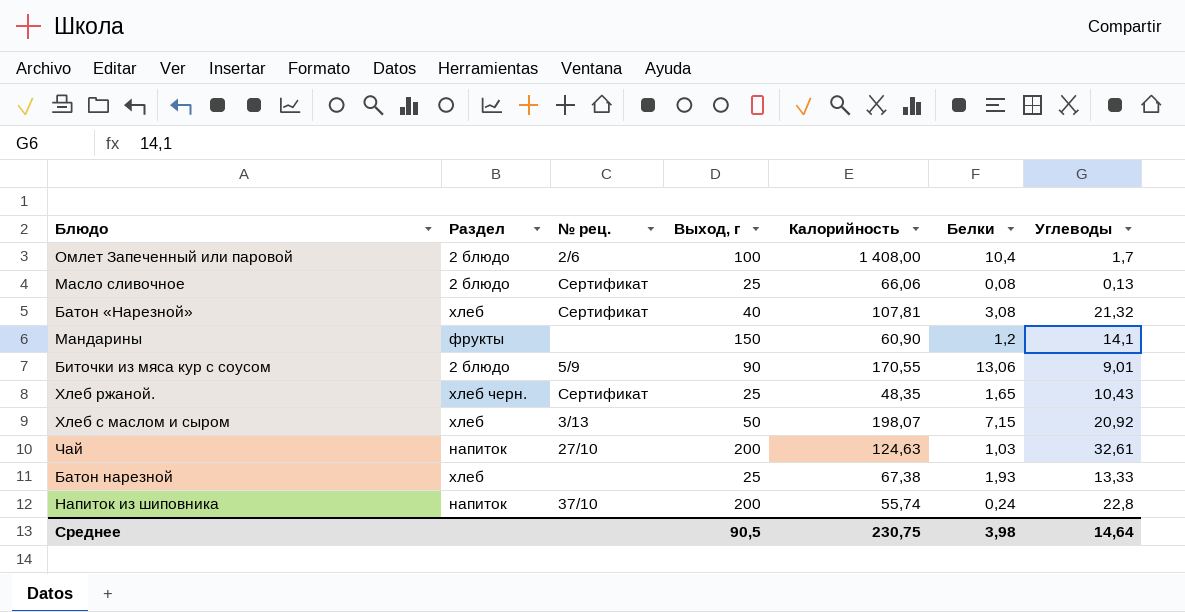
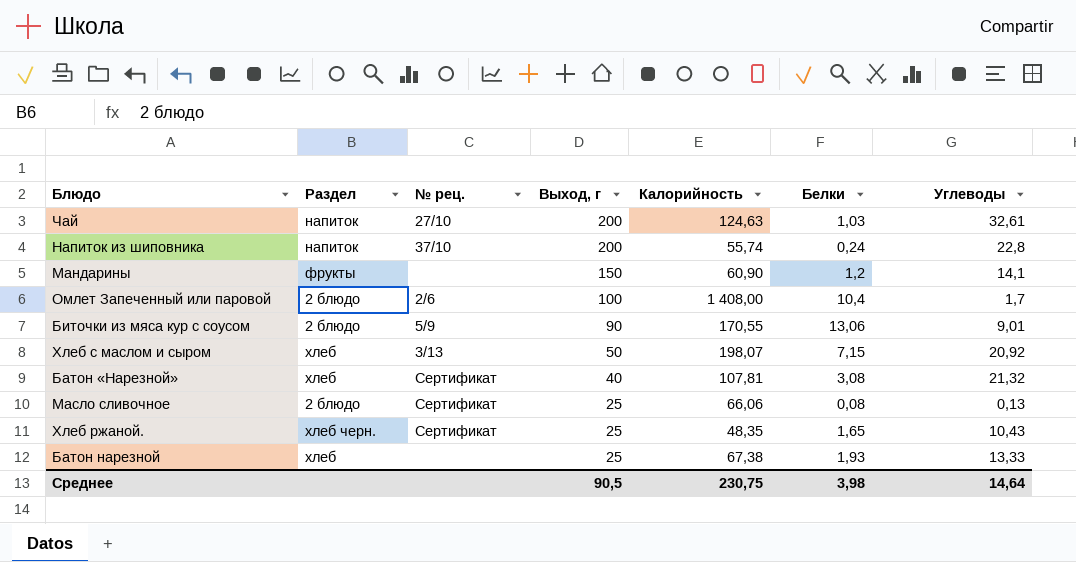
row order: none -> Выход, г descending

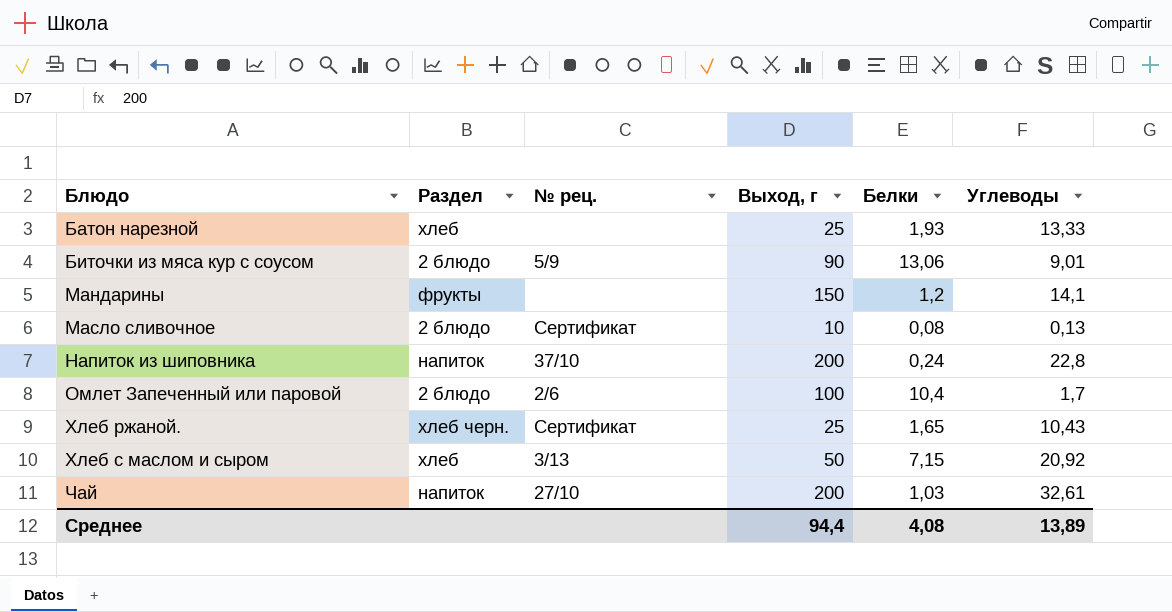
row order: Выход, г descending -> Блюдо ascending
column Калорийность | position: 5 -> none
row Батон «Нарезной»: хлеб | Сертификат | 40 | 107,81 | 3,08 | 21,32 -> none
Масло сливочное | Выход, г: 25 -> 10
Среднее | Выход, г: 90,5 -> 94,4
Среднее | Белки: 3,98 -> 4,08
Среднее | Углеводы: 14,64 -> 13,89

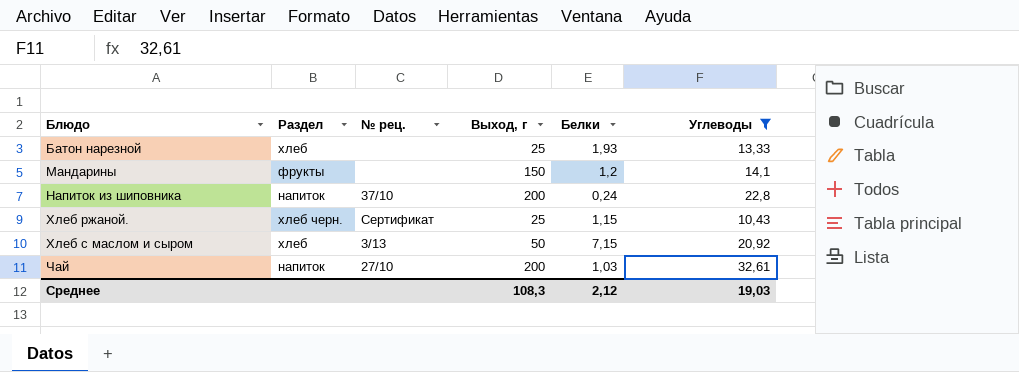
filter: none -> Углеводы >= 10,43
Хлеб ржаной. | Белки: 1,65 -> 1,15
Среднее | Выход, г: 94,4 -> 108,3
Среднее | Белки: 4,08 -> 2,12
Среднее | Углеводы: 13,89 -> 19,03

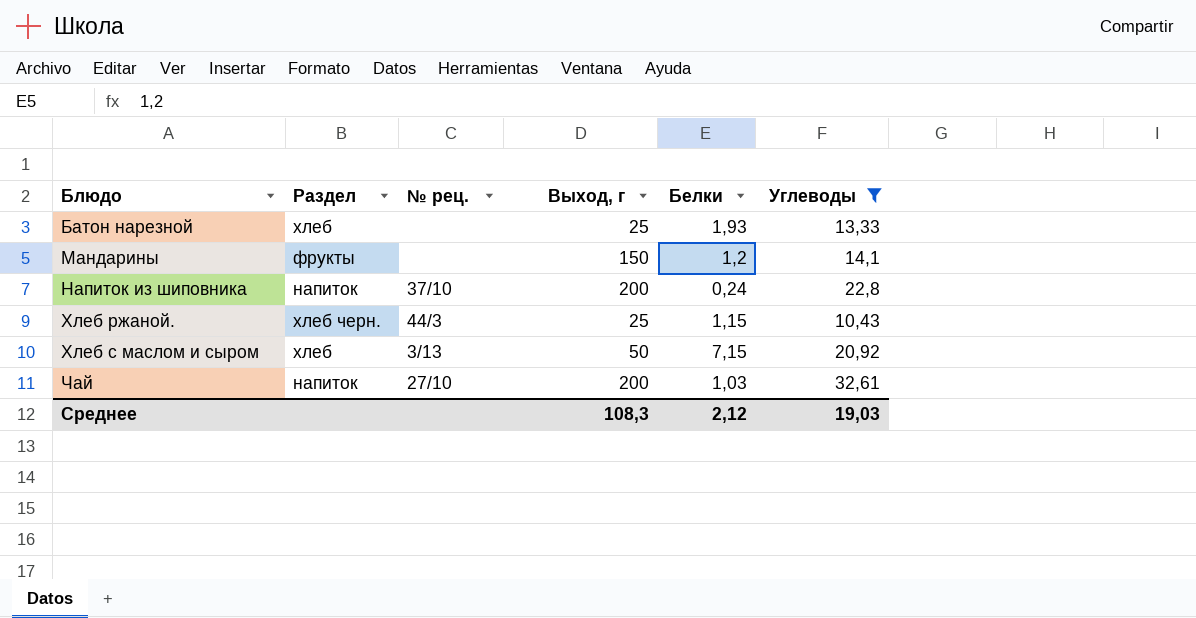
Хлеб ржаной. | № рец.: Сертификат -> 44/3

